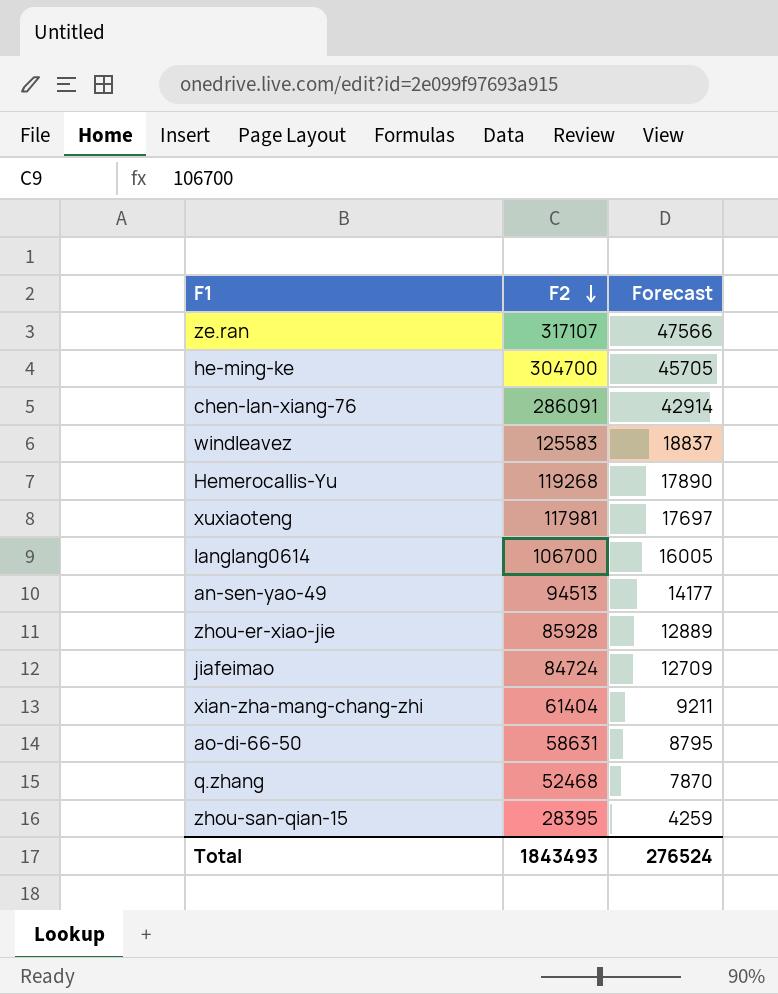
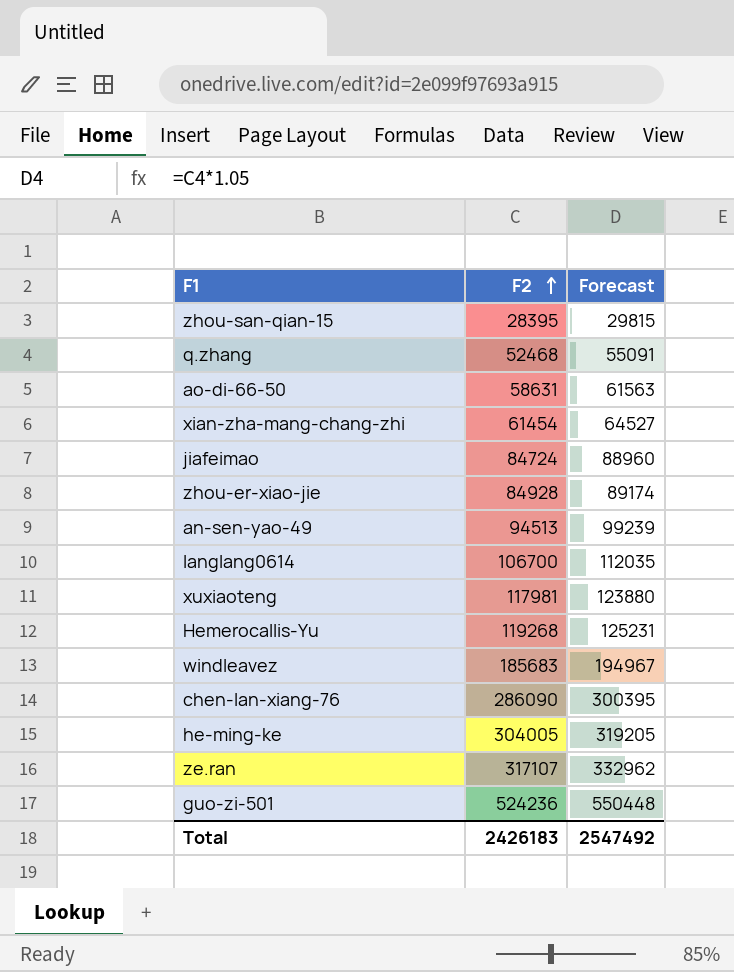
row order: F2 descending -> F2 ascending
column Forecast | formula: [F2] * 0.15 -> [F2] * 1.05
xian-zha-mang-chang-zhi | F2: 61404 -> 61454
zhou-er-xiao-jie | F2: 85928 -> 84928
windleavez | F2: 125583 -> 185683
chen-lan-xiang-76 | F2: 286091 -> 286090
he-ming-ke | F2: 304700 -> 304005
row guo-zi-501: none -> 524236 | 550448
Total | F2: 1843493 -> 2426183
Total | Forecast: 276524 -> 2547492

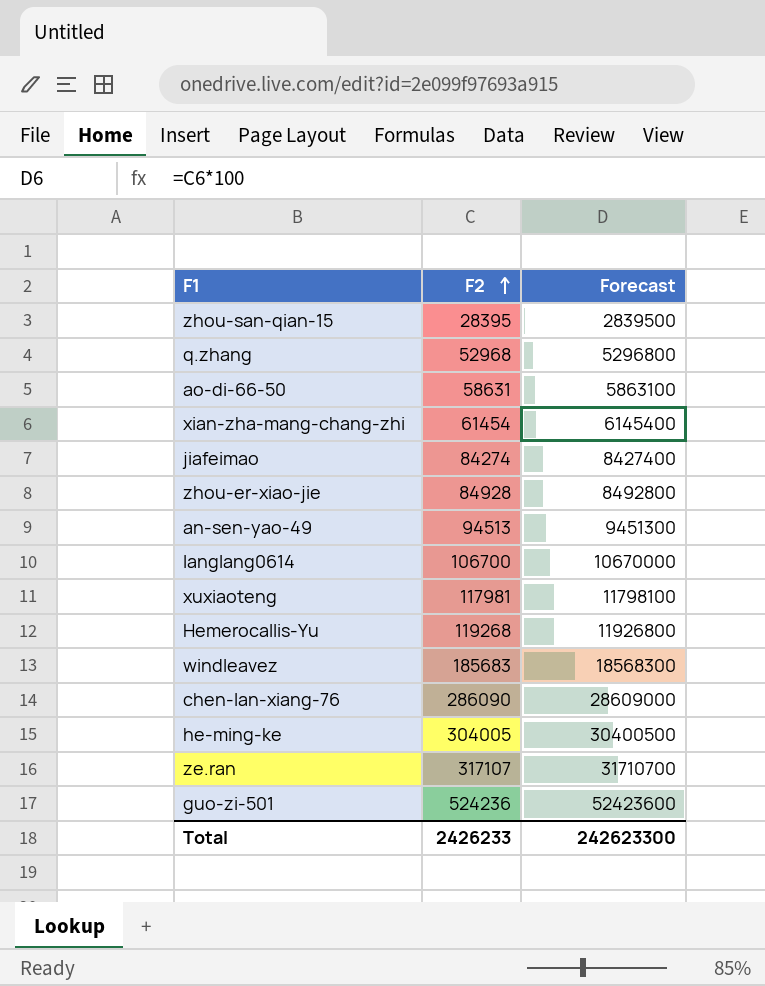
column Forecast | formula: [F2] * 1.05 -> [F2] * 100
q.zhang | F2: 52468 -> 52968
jiafeimao | F2: 84724 -> 84274
Total | F2: 2426183 -> 2426233
Total | Forecast: 2547492 -> 242623300

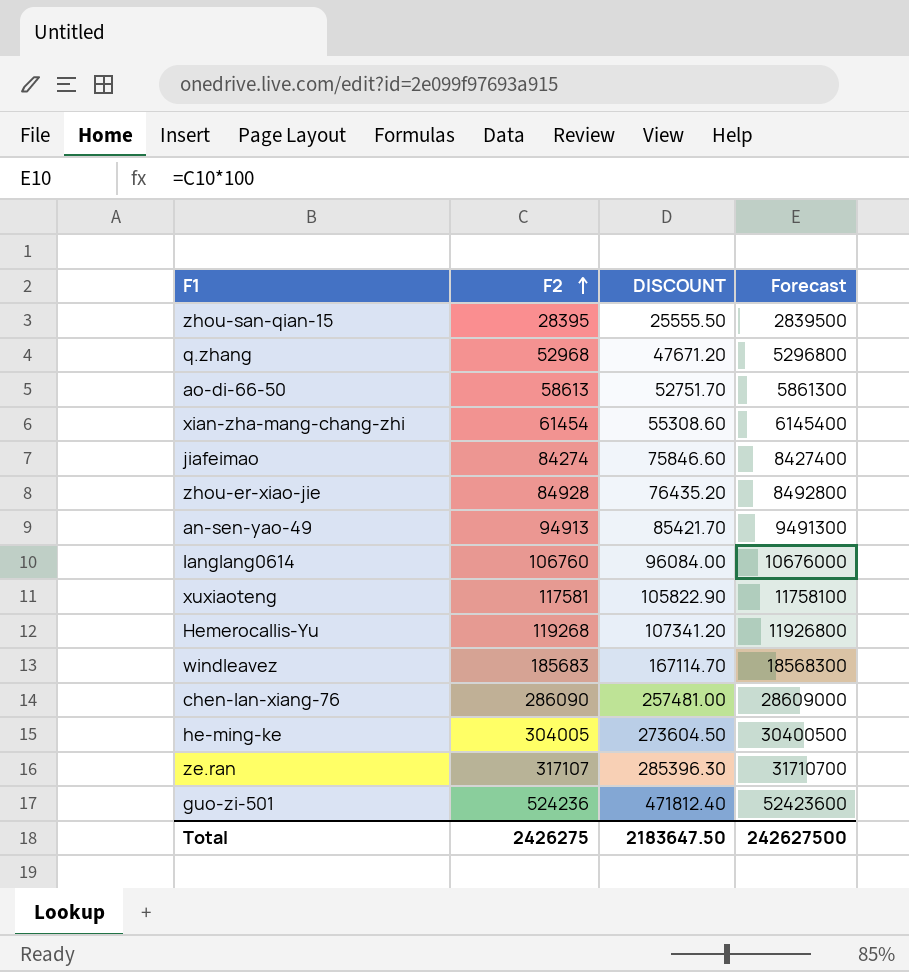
column DISCOUNT | formula: none -> [F2] * 0.9
ao-di-66-50 | F2: 58631 -> 58613
ao-di-66-50 | Forecast: 5863100 -> 5861300
an-sen-yao-49 | F2: 94513 -> 94913
an-sen-yao-49 | Forecast: 9451300 -> 9491300
langlang0614 | F2: 106700 -> 106760
langlang0614 | Forecast: 10670000 -> 10676000
xuxiaoteng | F2: 117981 -> 117581
xuxiaoteng | Forecast: 11798100 -> 11758100
Total | F2: 2426233 -> 2426275
Total | Forecast: 242623300 -> 242627500

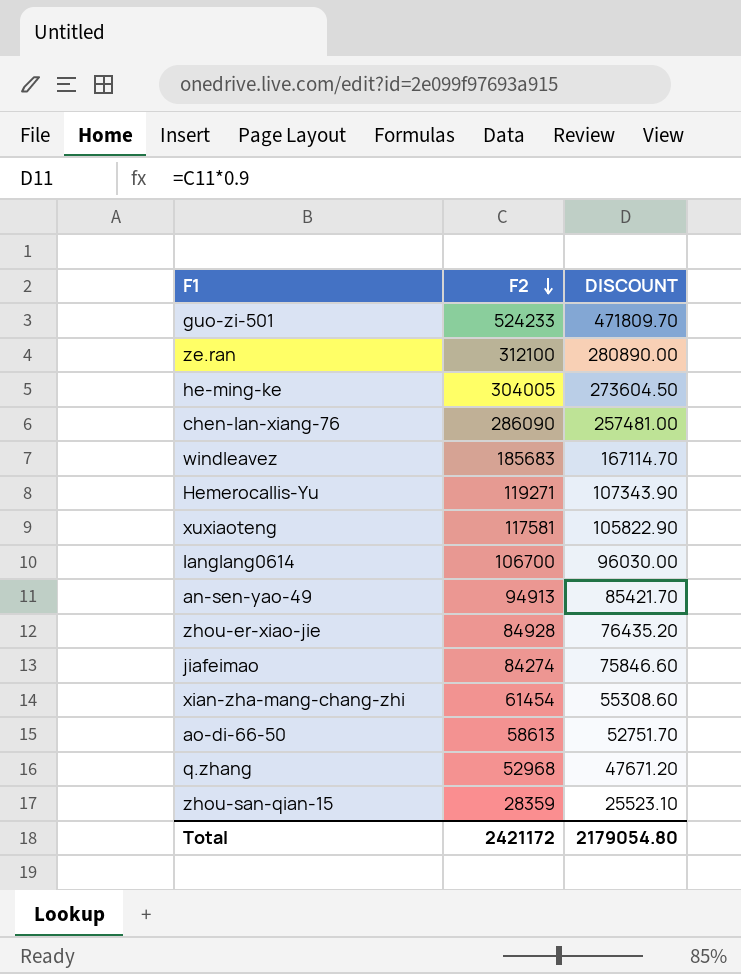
row order: F2 ascending -> F2 descending
column Forecast | formula: [F2] * 100 -> none
guo-zi-501 | F2: 524236 -> 524233
guo-zi-501 | DISCOUNT: 471812.40 -> 471809.70
ze.ran | F2: 317107 -> 312100
ze.ran | DISCOUNT: 285396.30 -> 280890.00
Hemerocallis-Yu | F2: 119268 -> 119271
Hemerocallis-Yu | DISCOUNT: 107341.20 -> 107343.90
langlang0614 | F2: 106760 -> 106700
langlang0614 | DISCOUNT: 96084.00 -> 96030.00
zhou-san-qian-15 | F2: 28395 -> 28359
zhou-san-qian-15 | DISCOUNT: 25555.50 -> 25523.10
Total | F2: 2426275 -> 2421172
Total | DISCOUNT: 2183647.50 -> 2179054.80

